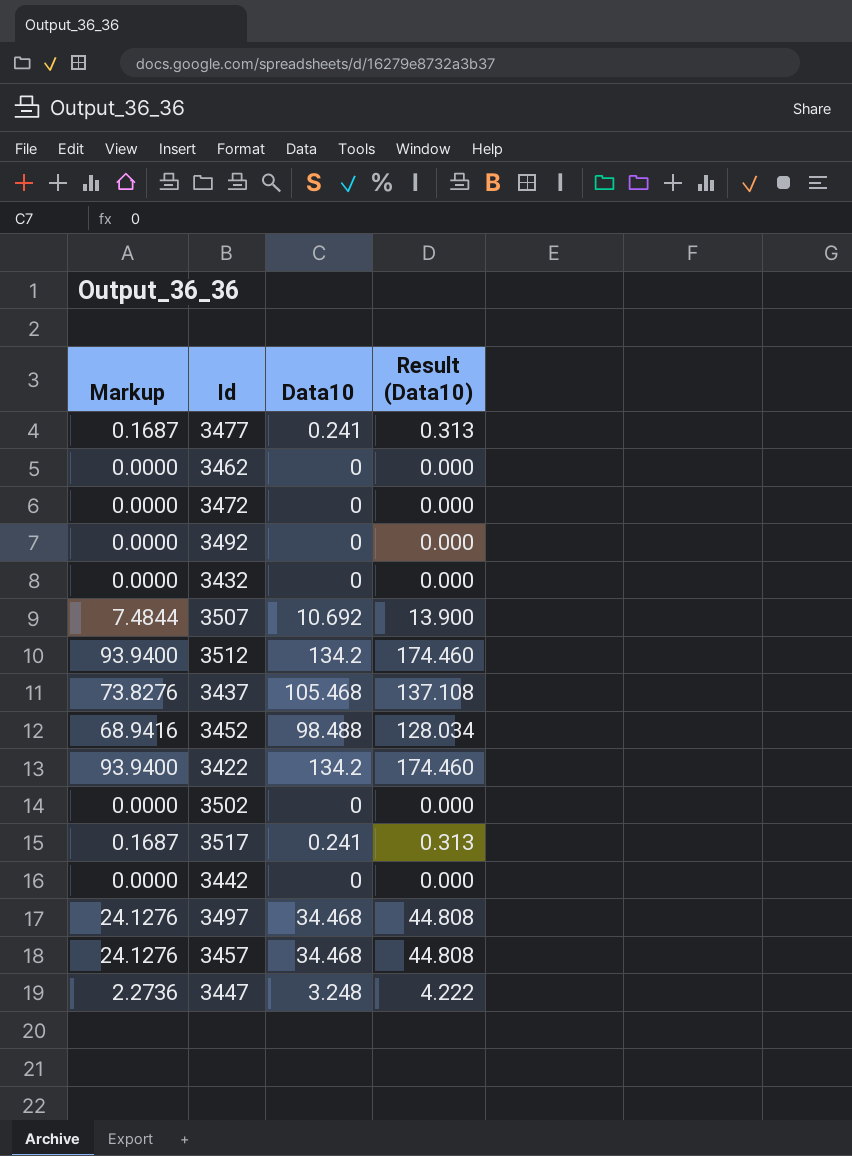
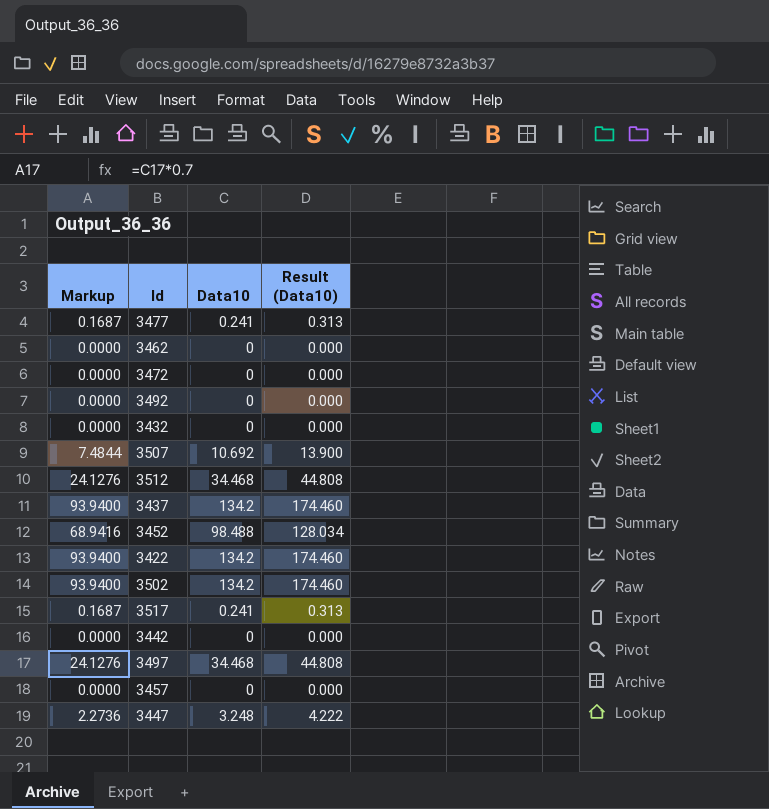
3512 | Markup: 93.9400 -> 24.1276
3512 | Data10: 134.2 -> 34.468
3512 | Result (Data10): 174.460 -> 44.808
3437 | Markup: 73.8276 -> 93.9400
3437 | Data10: 105.468 -> 134.2
3437 | Result (Data10): 137.108 -> 174.460
3502 | Markup: 0.0000 -> 93.9400
3502 | Data10: 0 -> 134.2
3502 | Result (Data10): 0.000 -> 174.460
3457 | Markup: 24.1276 -> 0.0000
3457 | Data10: 34.468 -> 0
3457 | Result (Data10): 44.808 -> 0.000

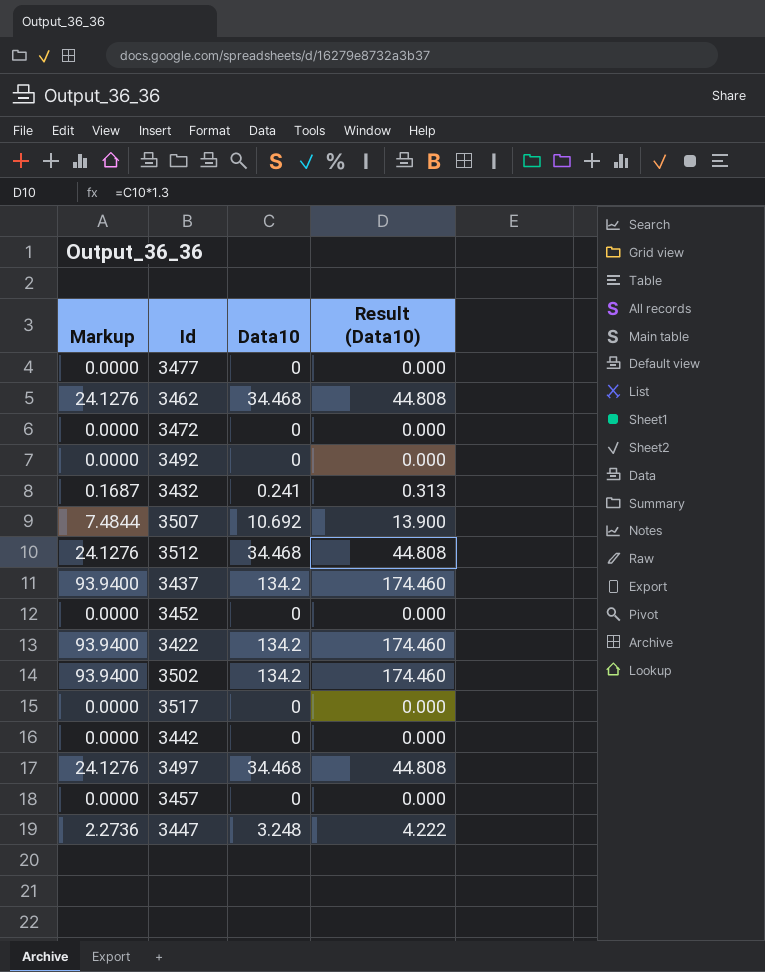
3477 | Markup: 0.1687 -> 0.0000
3477 | Data10: 0.241 -> 0
3477 | Result (Data10): 0.313 -> 0.000
3462 | Markup: 0.0000 -> 24.1276
3462 | Data10: 0 -> 34.468
3462 | Result (Data10): 0.000 -> 44.808
3432 | Markup: 0.0000 -> 0.1687
3432 | Data10: 0 -> 0.241
3432 | Result (Data10): 0.000 -> 0.313
3452 | Markup: 68.9416 -> 0.0000
3452 | Data10: 98.488 -> 0
3452 | Result (Data10): 128.034 -> 0.000
3517 | Markup: 0.1687 -> 0.0000
3517 | Data10: 0.241 -> 0
3517 | Result (Data10): 0.313 -> 0.000

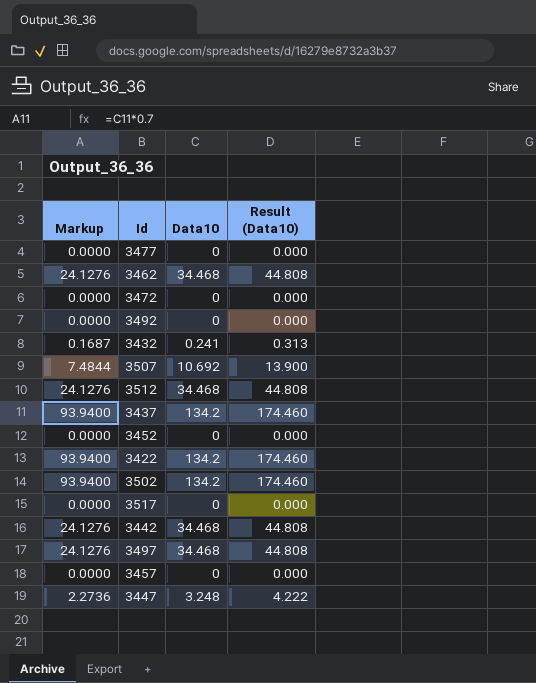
3442 | Markup: 0.0000 -> 24.1276
3442 | Data10: 0 -> 34.468
3442 | Result (Data10): 0.000 -> 44.808

